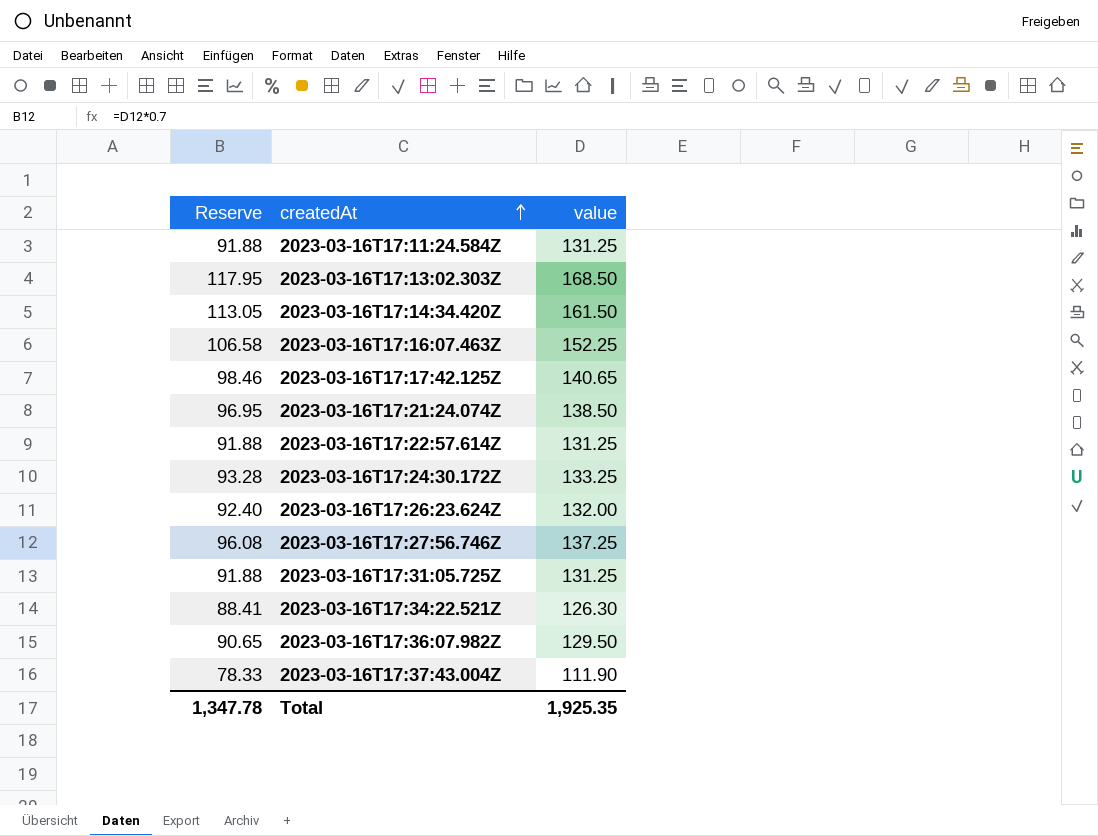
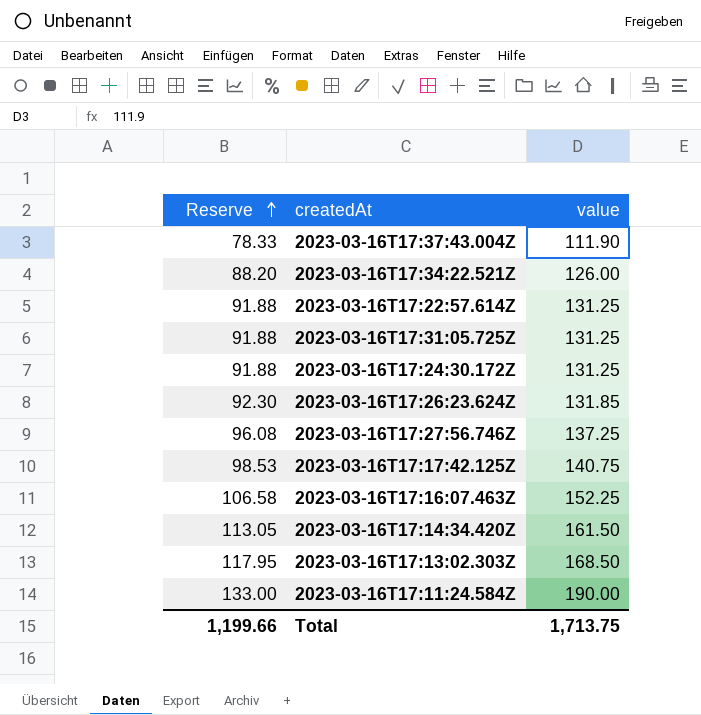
row order: createdAt ascending -> Reserve ascending
row 2023-03-16T17:21:24.074Z: 96.95 | 138.50 -> none
row 2023-03-16T17:36:07.982Z: 90.65 | 129.50 -> none
2023-03-16T17:34:22.521Z | Reserve: 88.41 -> 88.20
2023-03-16T17:34:22.521Z | value: 126.30 -> 126.00
2023-03-16T17:24:30.172Z | Reserve: 93.28 -> 91.88
2023-03-16T17:24:30.172Z | value: 133.25 -> 131.25
2023-03-16T17:26:23.624Z | Reserve: 92.40 -> 92.30
2023-03-16T17:26:23.624Z | value: 132.00 -> 131.85
2023-03-16T17:17:42.125Z | Reserve: 98.46 -> 98.53
2023-03-16T17:17:42.125Z | value: 140.65 -> 140.75
2023-03-16T17:11:24.584Z | Reserve: 91.88 -> 133.00
2023-03-16T17:11:24.584Z | value: 131.25 -> 190.00
Total | Reserve: 1,347.78 -> 1,199.66
Total | value: 1,925.35 -> 1,713.75

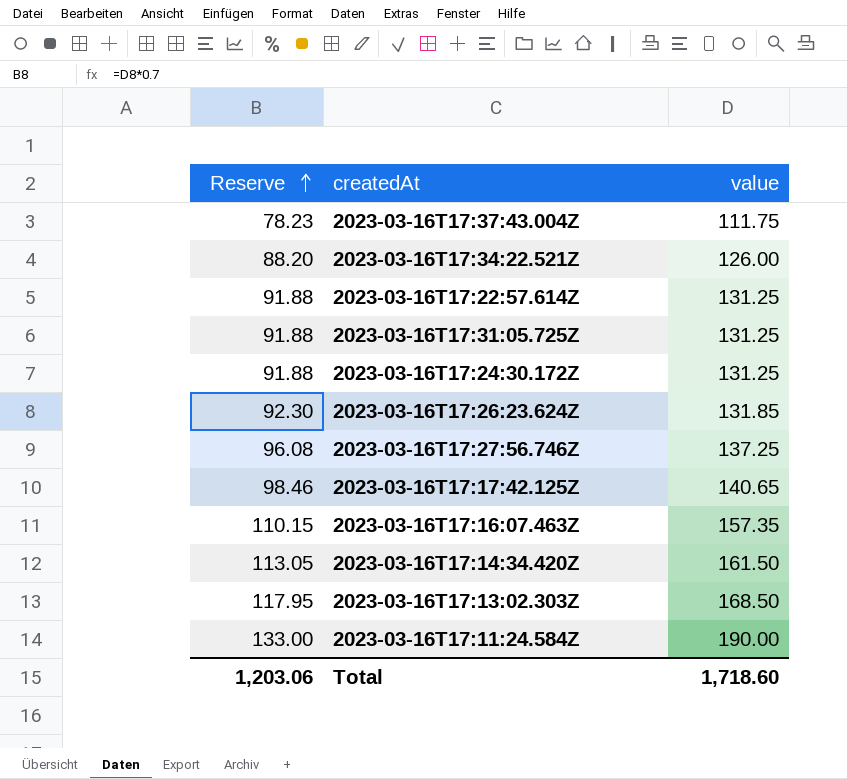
2023-03-16T17:37:43.004Z | Reserve: 78.33 -> 78.23
2023-03-16T17:37:43.004Z | value: 111.90 -> 111.75
2023-03-16T17:17:42.125Z | Reserve: 98.53 -> 98.46
2023-03-16T17:17:42.125Z | value: 140.75 -> 140.65
2023-03-16T17:16:07.463Z | Reserve: 106.58 -> 110.15
2023-03-16T17:16:07.463Z | value: 152.25 -> 157.35
Total | Reserve: 1,199.66 -> 1,203.06
Total | value: 1,713.75 -> 1,718.60

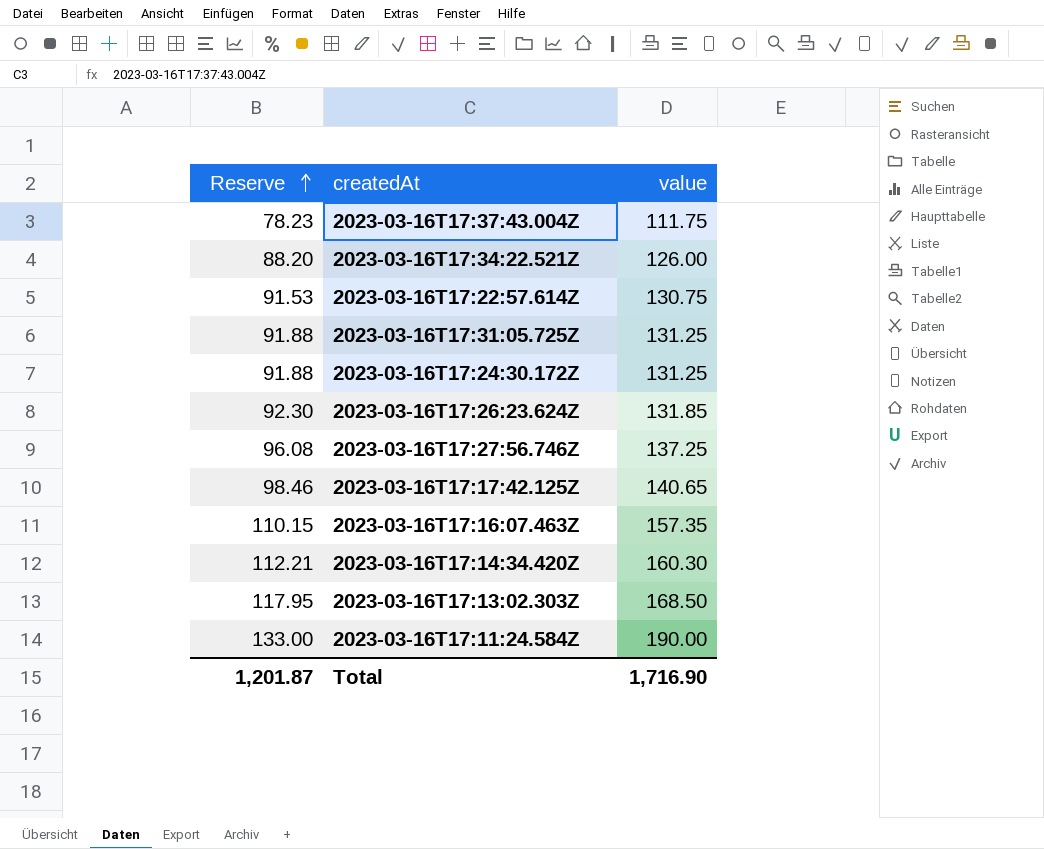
2023-03-16T17:22:57.614Z | Reserve: 91.88 -> 91.53
2023-03-16T17:22:57.614Z | value: 131.25 -> 130.75
2023-03-16T17:14:34.420Z | Reserve: 113.05 -> 112.21
2023-03-16T17:14:34.420Z | value: 161.50 -> 160.30
Total | Reserve: 1,203.06 -> 1,201.87
Total | value: 1,718.60 -> 1,716.90

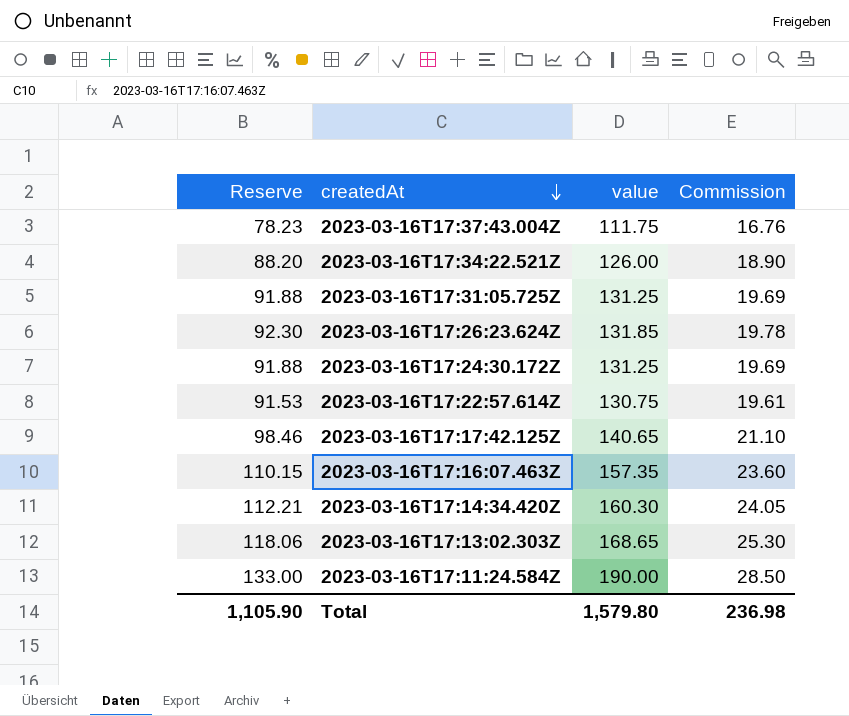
row order: Reserve ascending -> createdAt descending
column Commission | formula: none -> [value] * 0.15
row 2023-03-16T17:27:56.746Z: 96.08 | 137.25 -> none
2023-03-16T17:13:02.303Z | Reserve: 117.95 -> 118.06
2023-03-16T17:13:02.303Z | value: 168.50 -> 168.65
Total | Reserve: 1,201.87 -> 1,105.90
Total | value: 1,716.90 -> 1,579.80

